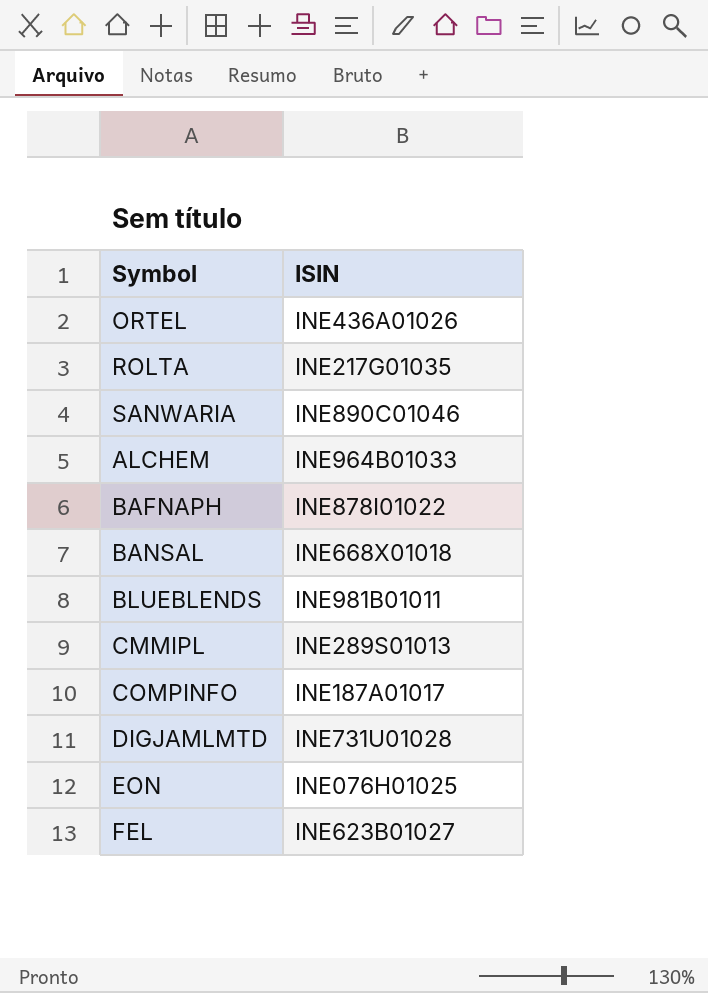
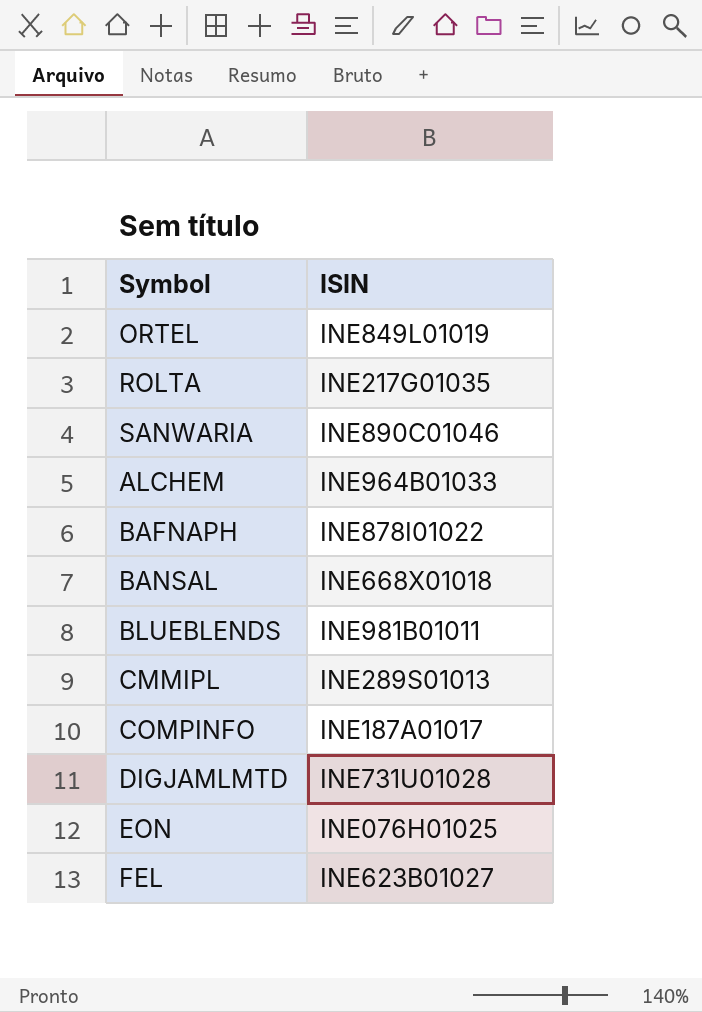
ORTEL | ISIN: INE436A01026 -> INE849L01019

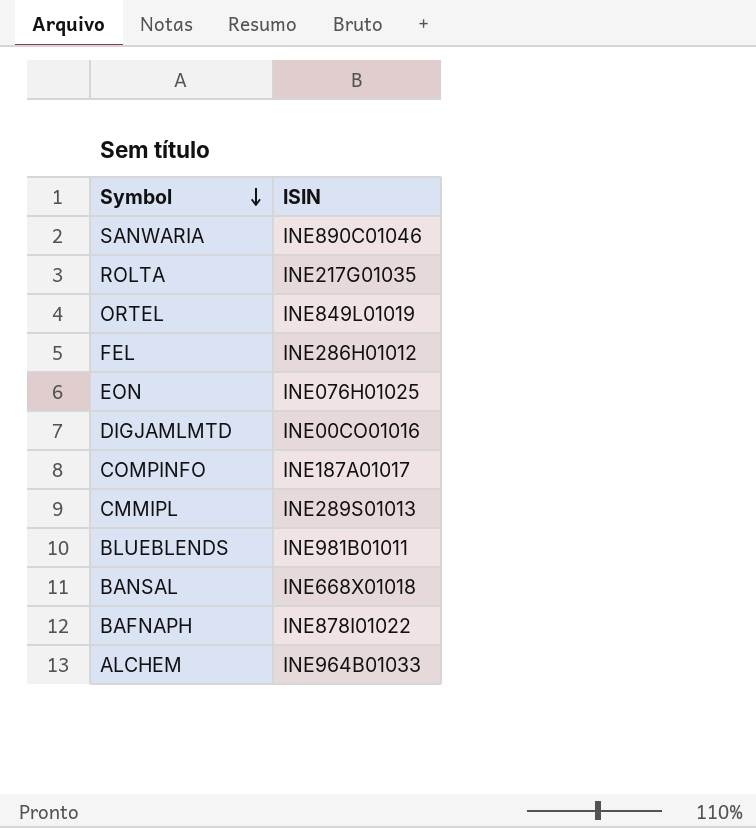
row order: none -> Symbol descending
FEL | ISIN: INE623B01027 -> INE286H01012
DIGJAMLMTD | ISIN: INE731U01028 -> INE00CO01016

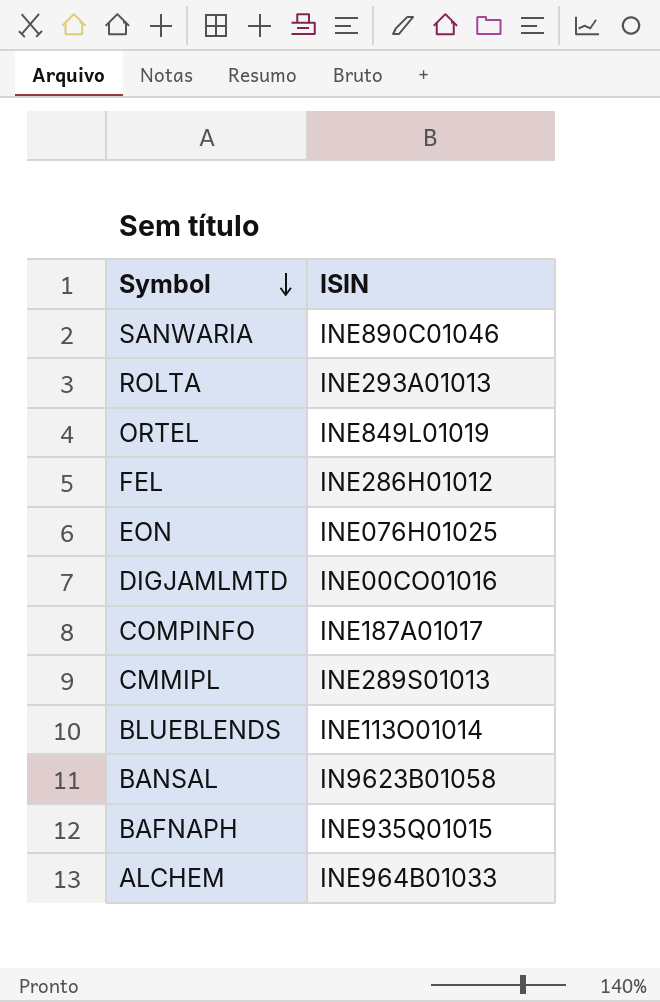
ROLTA | ISIN: INE217G01035 -> INE293A01013
BLUEBLENDS | ISIN: INE981B01011 -> INE113O01014
BANSAL | ISIN: INE668X01018 -> IN9623B01058
BAFNAPH | ISIN: INE878I01022 -> INE935Q01015

